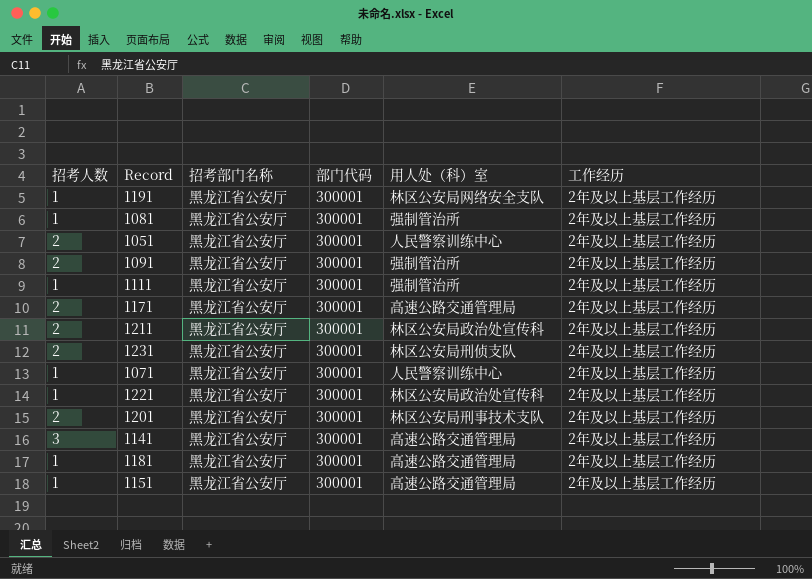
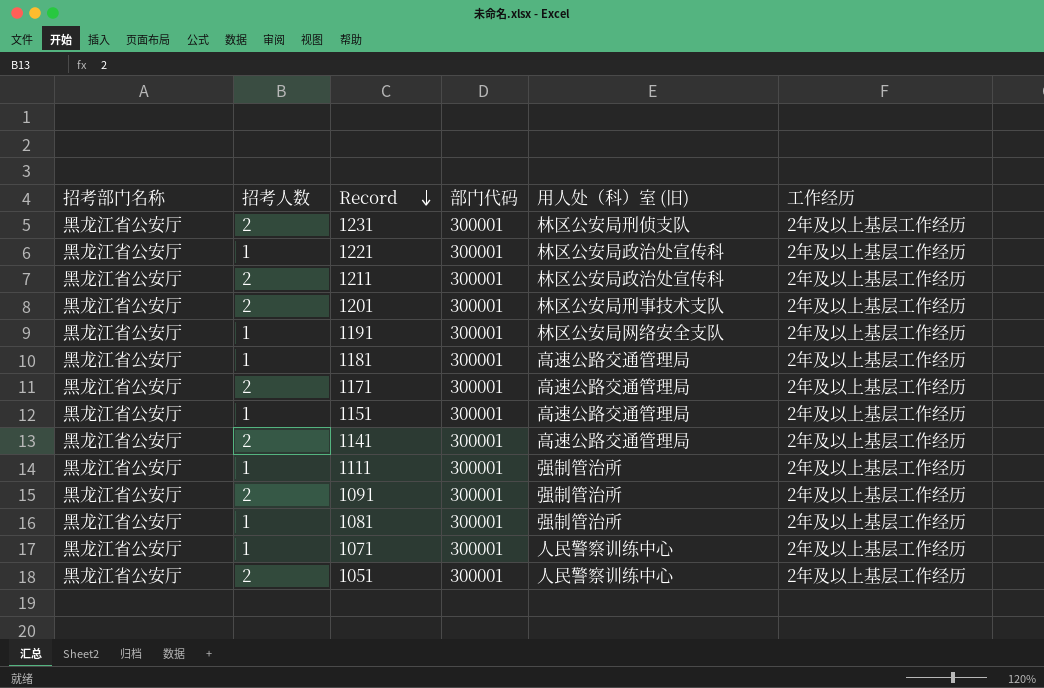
row order: none -> Record descending
column 招考部门名称 | position: 3 -> 1
column name: 用人处（科）室 -> 用人处（科）室 (旧)
1141 | 招考人数: 3 -> 2

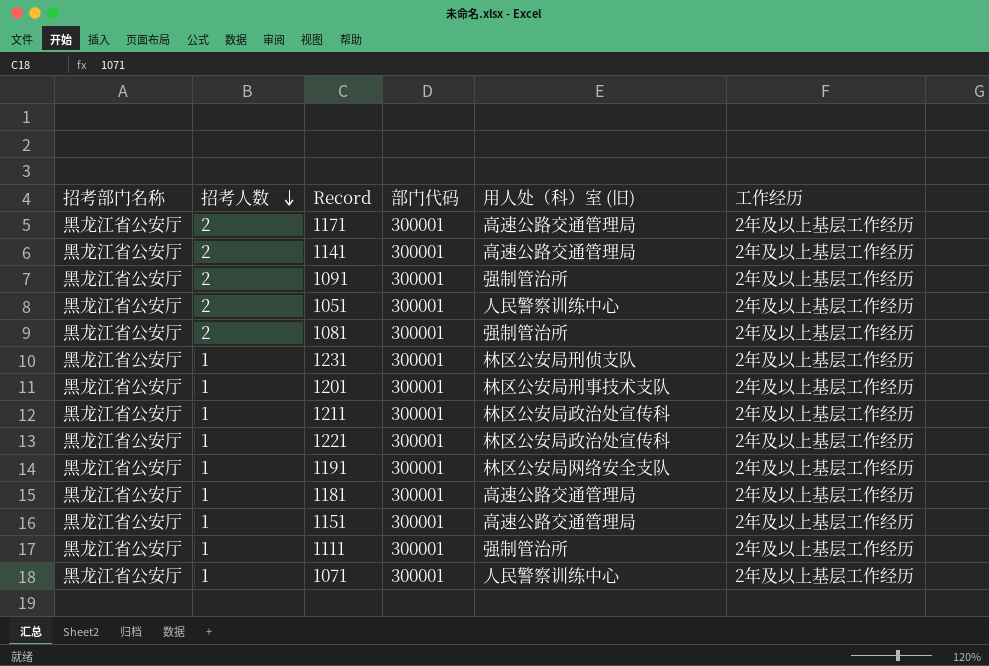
row order: Record descending -> 招考人数 descending
1081 | 招考人数: 1 -> 2
1231 | 招考人数: 2 -> 1
1201 | 招考人数: 2 -> 1
1211 | 招考人数: 2 -> 1

